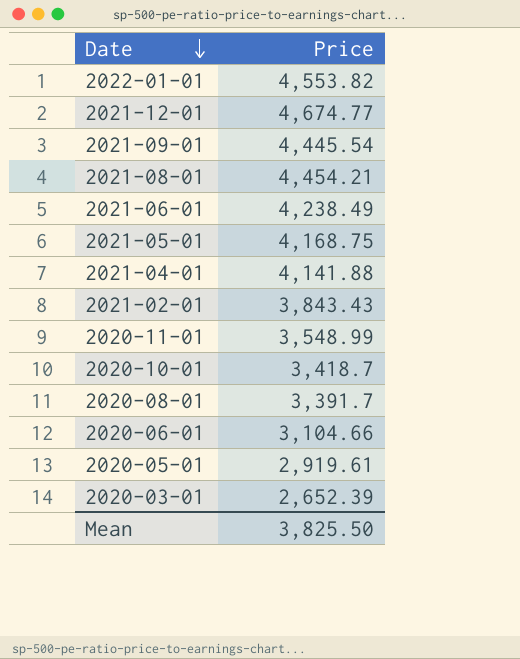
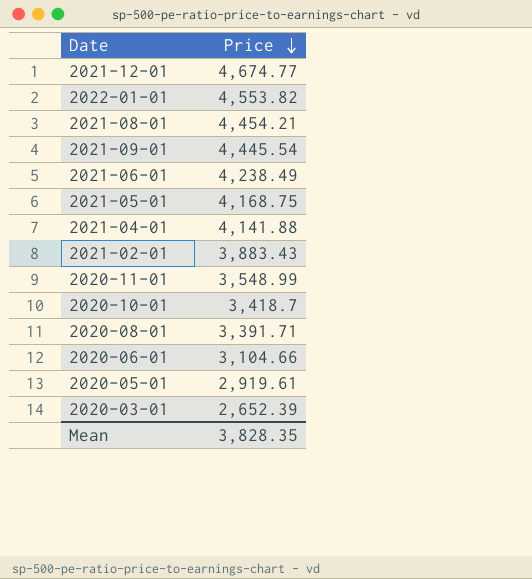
row order: Date descending -> Price descending
2021-02-01 | Price: 3,843.43 -> 3,883.43
2020-08-01 | Price: 3,391.7 -> 3,391.71
Mean | Price: 3,825.50 -> 3,828.35

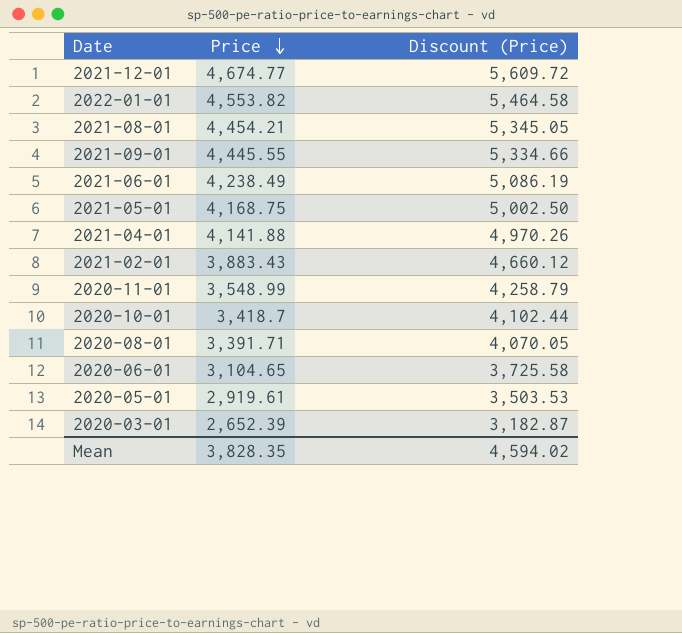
column Discount (Price) | formula: none -> [Price] * 1.2
2021-09-01 | Price: 4,445.54 -> 4,445.55
2020-06-01 | Price: 3,104.66 -> 3,104.65

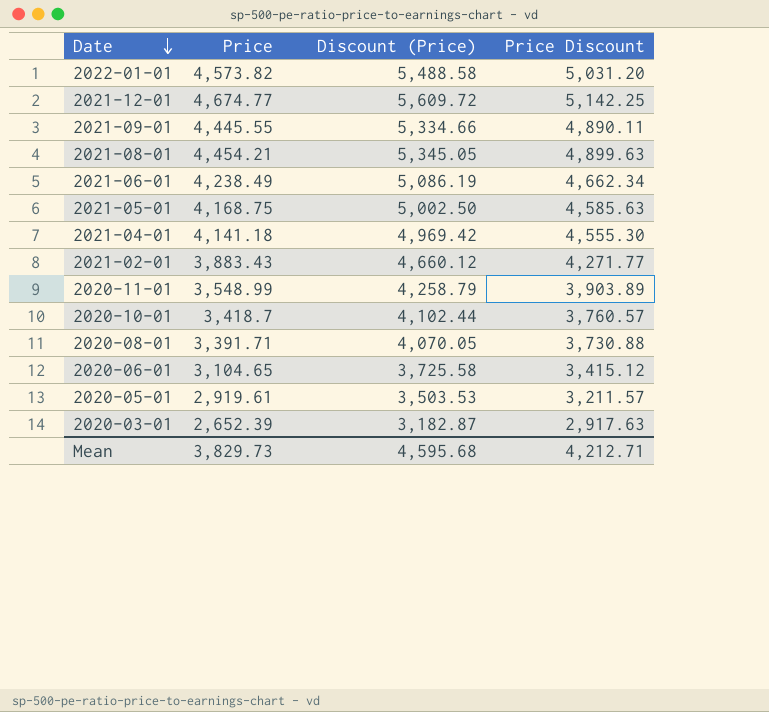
row order: Price descending -> Date descending
column Price Discount | formula: none -> [Price] * 1.1
2022-01-01 | Price: 4,553.82 -> 4,573.82
2022-01-01 | Discount (Price): 5,464.58 -> 5,488.58
2021-04-01 | Price: 4,141.88 -> 4,141.18
2021-04-01 | Discount (Price): 4,970.26 -> 4,969.42
Mean | Price: 3,828.35 -> 3,829.73
Mean | Discount (Price): 4,594.02 -> 4,595.68

